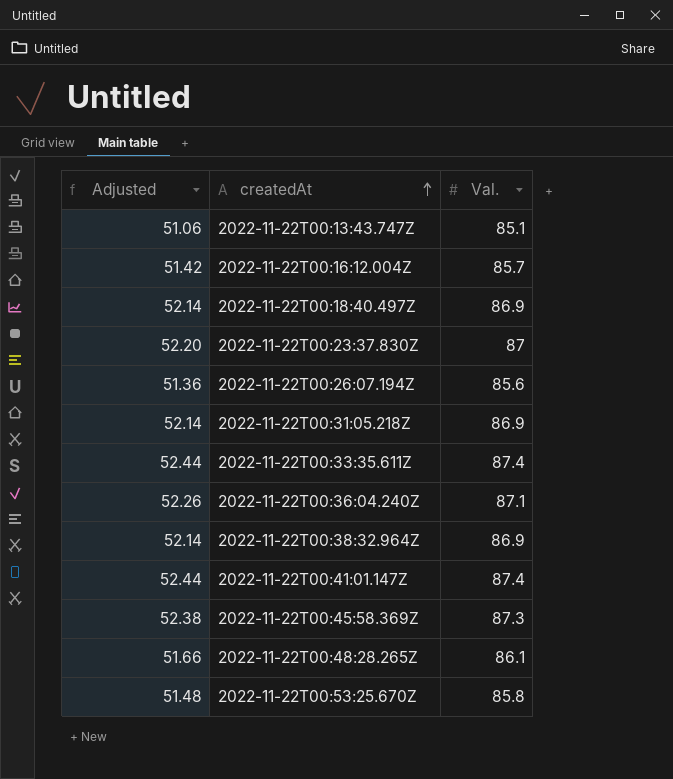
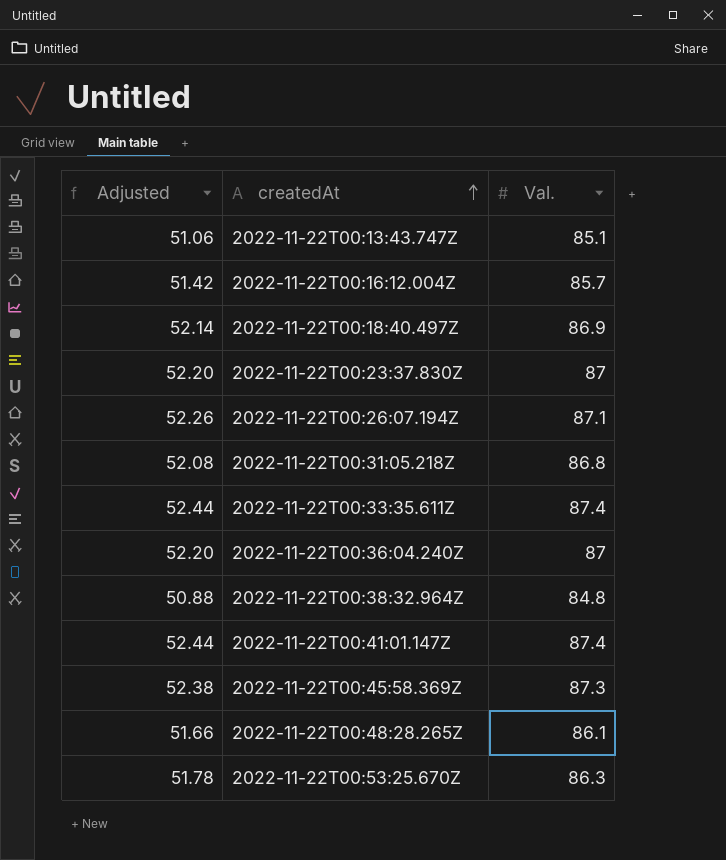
2022-11-22T00:26:07.194Z | Adjusted: 51.36 -> 52.26
2022-11-22T00:26:07.194Z | Val.: 85.6 -> 87.1
2022-11-22T00:31:05.218Z | Adjusted: 52.14 -> 52.08
2022-11-22T00:31:05.218Z | Val.: 86.9 -> 86.8
2022-11-22T00:36:04.240Z | Adjusted: 52.26 -> 52.20
2022-11-22T00:36:04.240Z | Val.: 87.1 -> 87
2022-11-22T00:38:32.964Z | Adjusted: 52.14 -> 50.88
2022-11-22T00:38:32.964Z | Val.: 86.9 -> 84.8
2022-11-22T00:53:25.670Z | Adjusted: 51.48 -> 51.78
2022-11-22T00:53:25.670Z | Val.: 85.8 -> 86.3

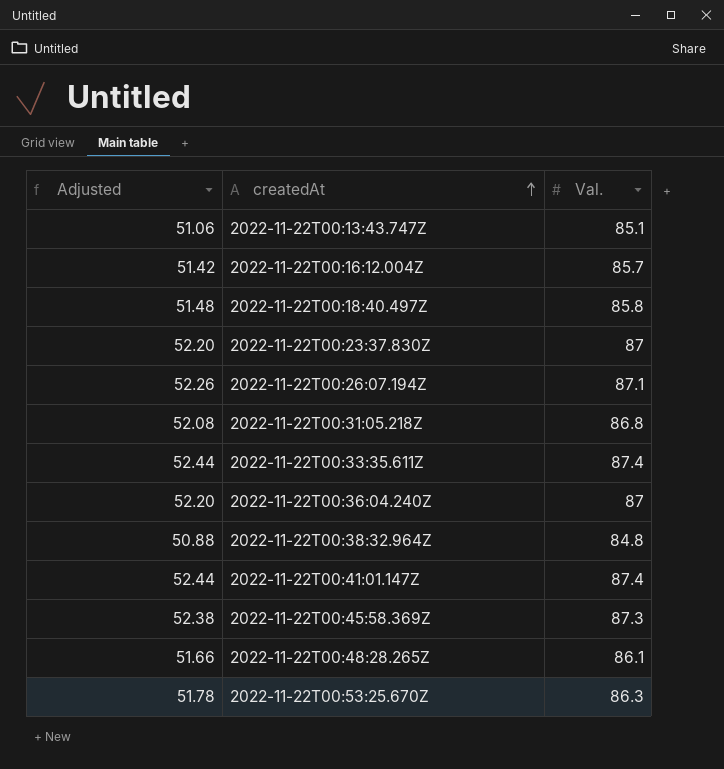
2022-11-22T00:18:40.497Z | Adjusted: 52.14 -> 51.48
2022-11-22T00:18:40.497Z | Val.: 86.9 -> 85.8

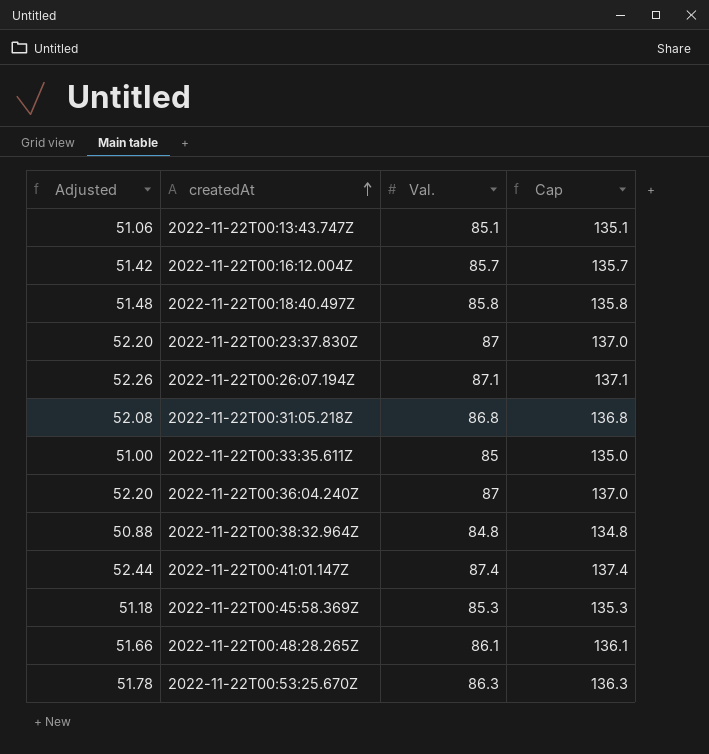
column Cap | formula: none -> [Val.] + 50
2022-11-22T00:33:35.611Z | Adjusted: 52.44 -> 51.00
2022-11-22T00:33:35.611Z | Val.: 87.4 -> 85
2022-11-22T00:45:58.369Z | Adjusted: 52.38 -> 51.18
2022-11-22T00:45:58.369Z | Val.: 87.3 -> 85.3

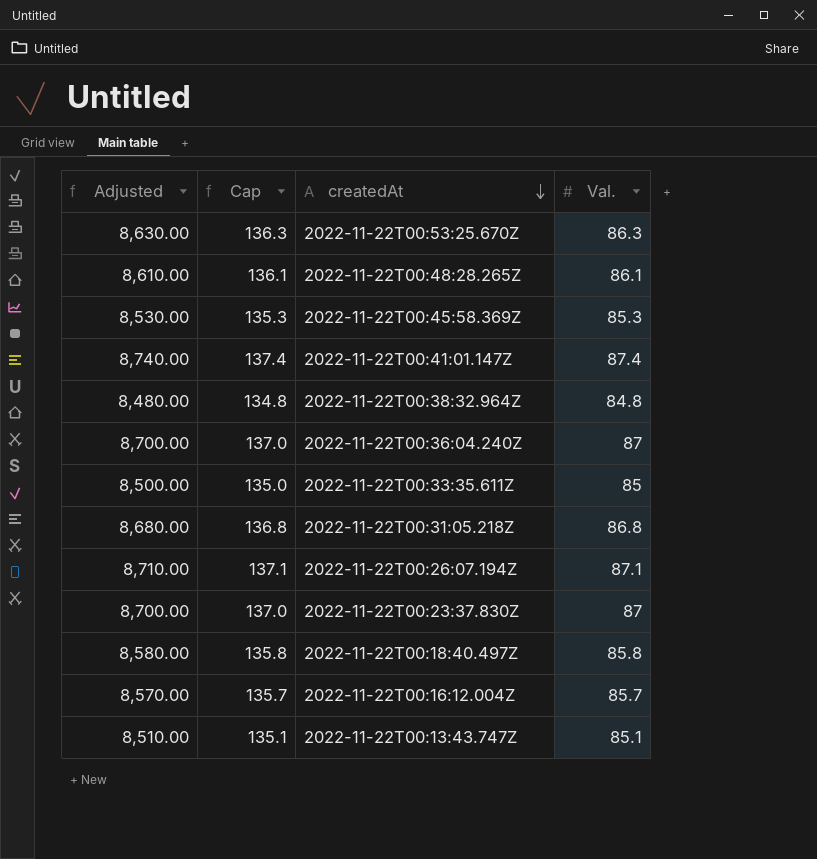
row order: createdAt ascending -> createdAt descending
column Adjusted | formula: [Val.] * 0.6 -> [Val.] * 100
column Cap | position: 4 -> 2

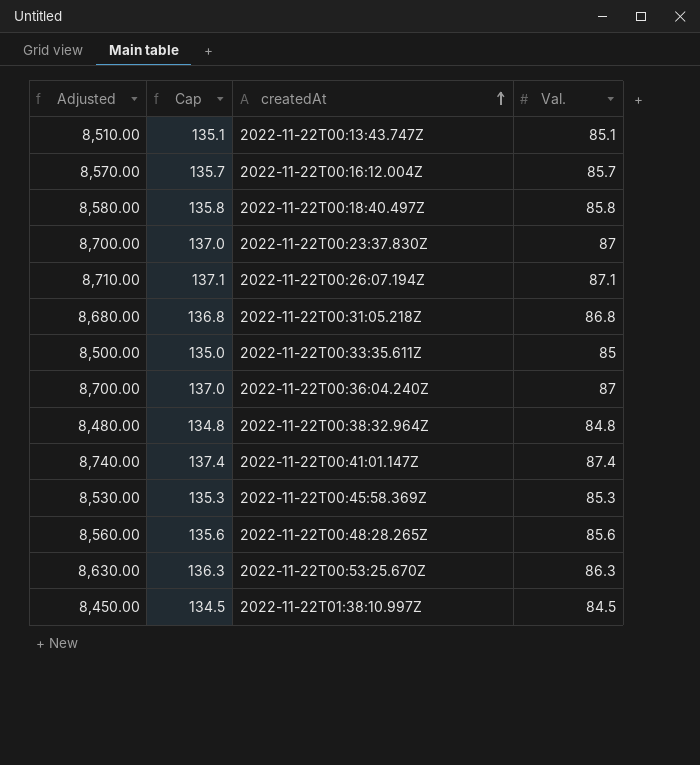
row order: createdAt descending -> createdAt ascending
2022-11-22T00:48:28.265Z | Adjusted: 8,610.00 -> 8,560.00
2022-11-22T00:48:28.265Z | Cap: 136.1 -> 135.6
2022-11-22T00:48:28.265Z | Val.: 86.1 -> 85.6
row 2022-11-22T01:38:10.997Z: none -> 8,450.00 | 134.5 | 84.5

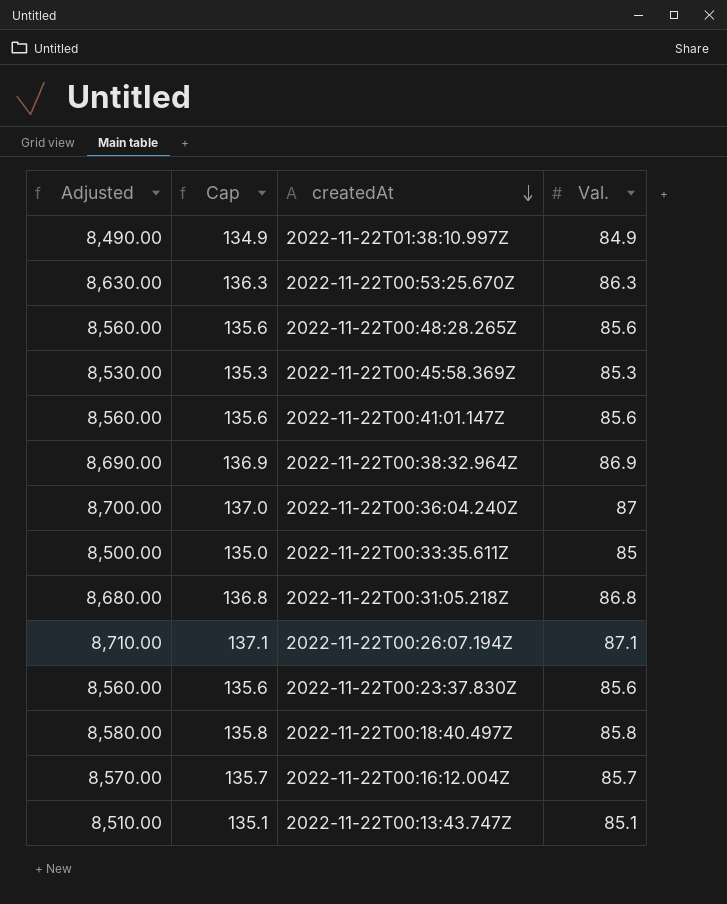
row order: createdAt ascending -> createdAt descending
2022-11-22T01:38:10.997Z | Adjusted: 8,450.00 -> 8,490.00
2022-11-22T01:38:10.997Z | Cap: 134.5 -> 134.9
2022-11-22T01:38:10.997Z | Val.: 84.5 -> 84.9
2022-11-22T00:41:01.147Z | Adjusted: 8,740.00 -> 8,560.00
2022-11-22T00:41:01.147Z | Cap: 137.4 -> 135.6
2022-11-22T00:41:01.147Z | Val.: 87.4 -> 85.6
2022-11-22T00:38:32.964Z | Adjusted: 8,480.00 -> 8,690.00
2022-11-22T00:38:32.964Z | Cap: 134.8 -> 136.9
2022-11-22T00:38:32.964Z | Val.: 84.8 -> 86.9
2022-11-22T00:23:37.830Z | Adjusted: 8,700.00 -> 8,560.00
2022-11-22T00:23:37.830Z | Cap: 137.0 -> 135.6
2022-11-22T00:23:37.830Z | Val.: 87 -> 85.6

